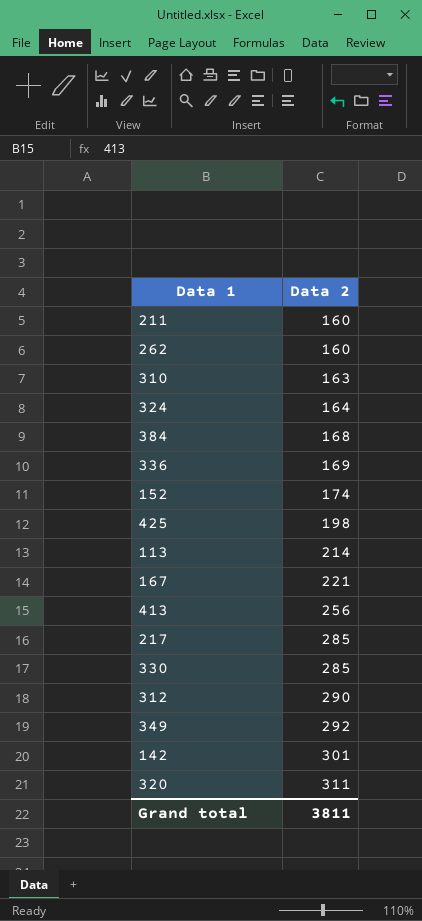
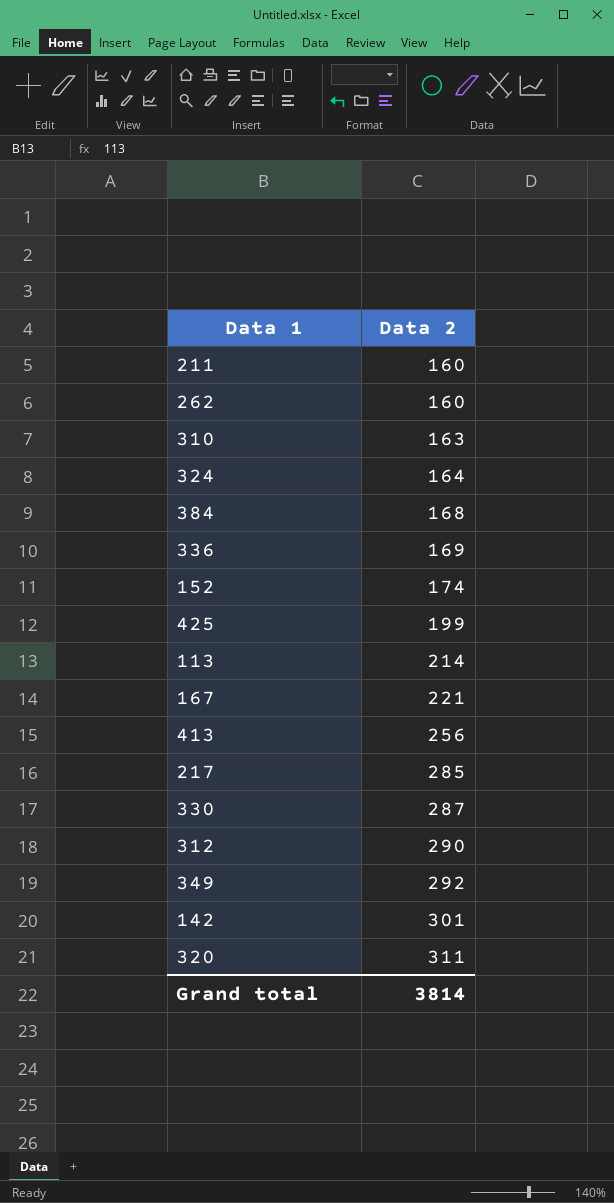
425 | Data 2: 198 -> 199
330 | Data 2: 285 -> 287
Grand total | Data 2: 3811 -> 3814

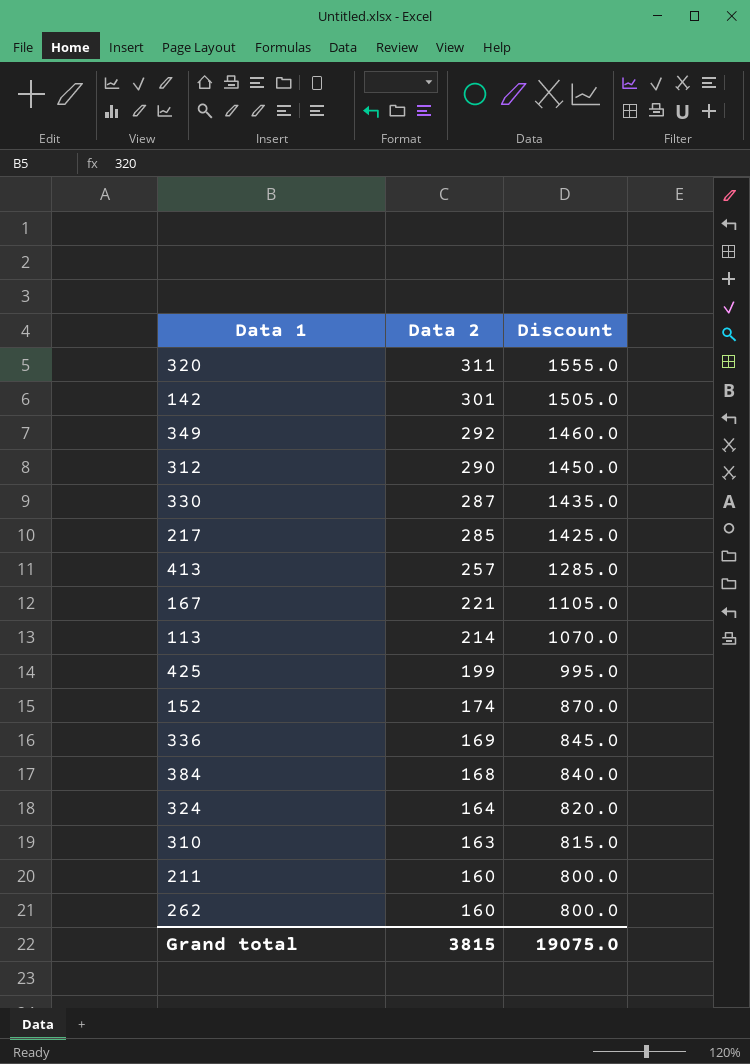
row order: Data 2 ascending -> Data 2 descending
column Discount | formula: none -> [Data 2] * 5
413 | Data 2: 256 -> 257
Grand total | Data 2: 3814 -> 3815

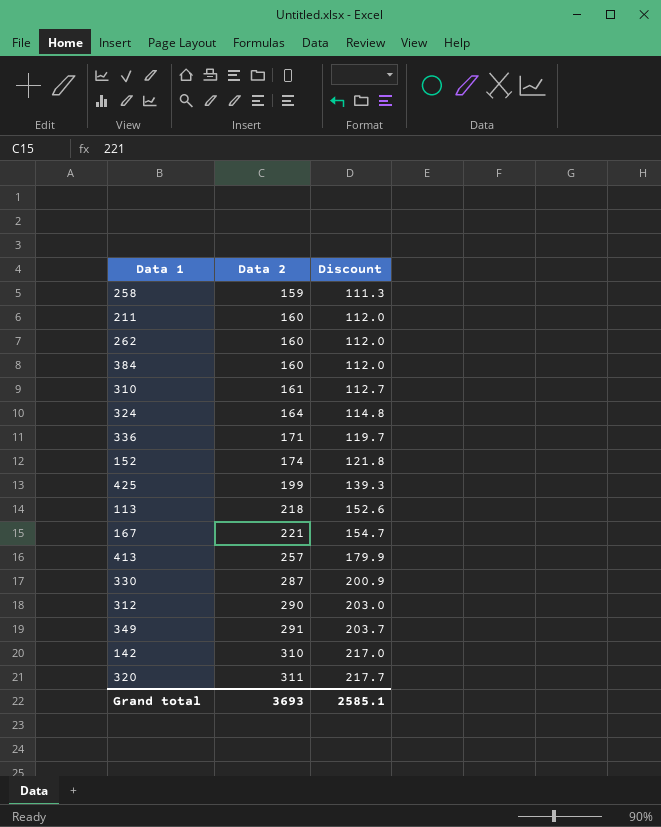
row order: Data 2 descending -> Data 2 ascending
column Discount | formula: [Data 2] * 5 -> [Data 2] * 0.7
row 217: 285 | 1425.0 -> none
row 258: none -> 159 | 111.3
384 | Data 2: 168 -> 160
310 | Data 2: 163 -> 161
336 | Data 2: 169 -> 171
113 | Data 2: 214 -> 218
349 | Data 2: 292 -> 291
142 | Data 2: 301 -> 310
Grand total | Data 2: 3815 -> 3693
Grand total | Discount: 19075.0 -> 2585.1

